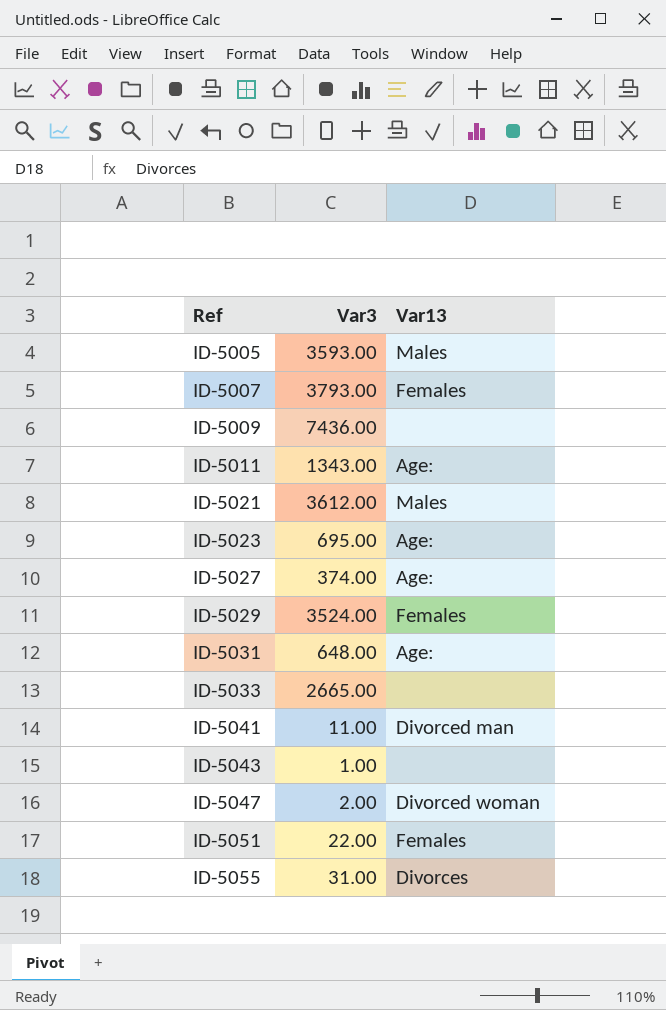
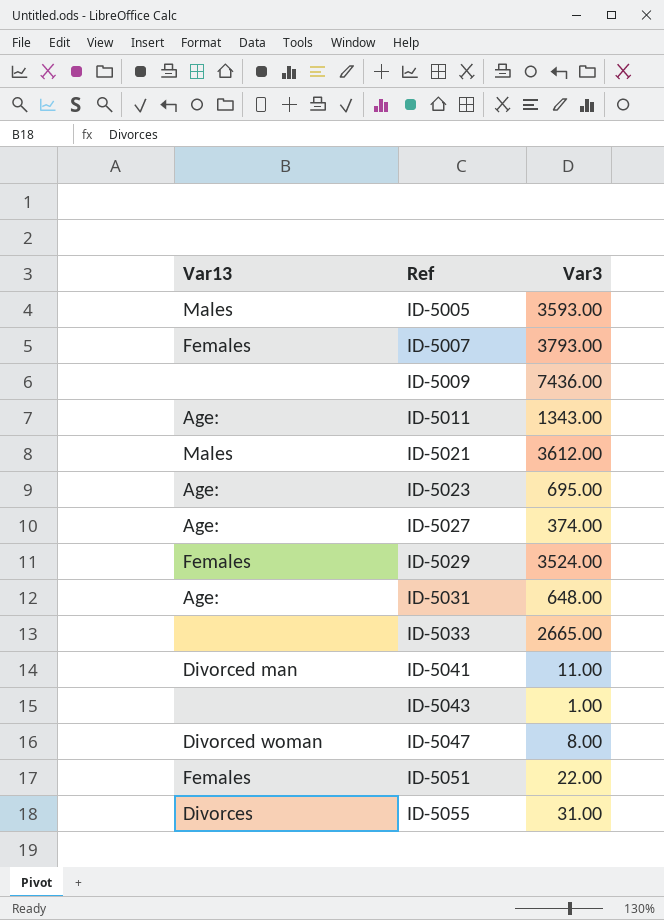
column Var13 | position: 3 -> 1
ID-5047 | Var3: 2.00 -> 8.00

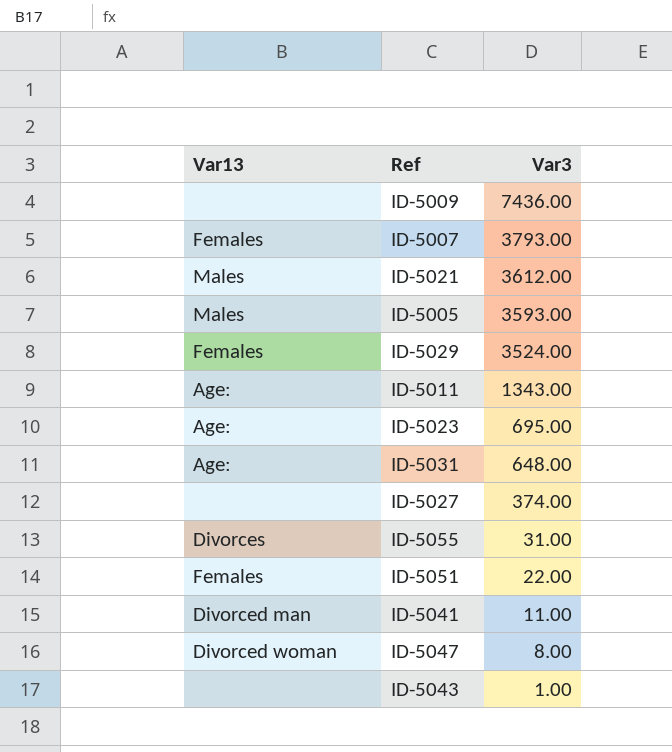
row order: Ref ascending -> Var3 descending
row ID-5033: none | 2665.00 -> none
ID-5027 | Var13: Age: -> none

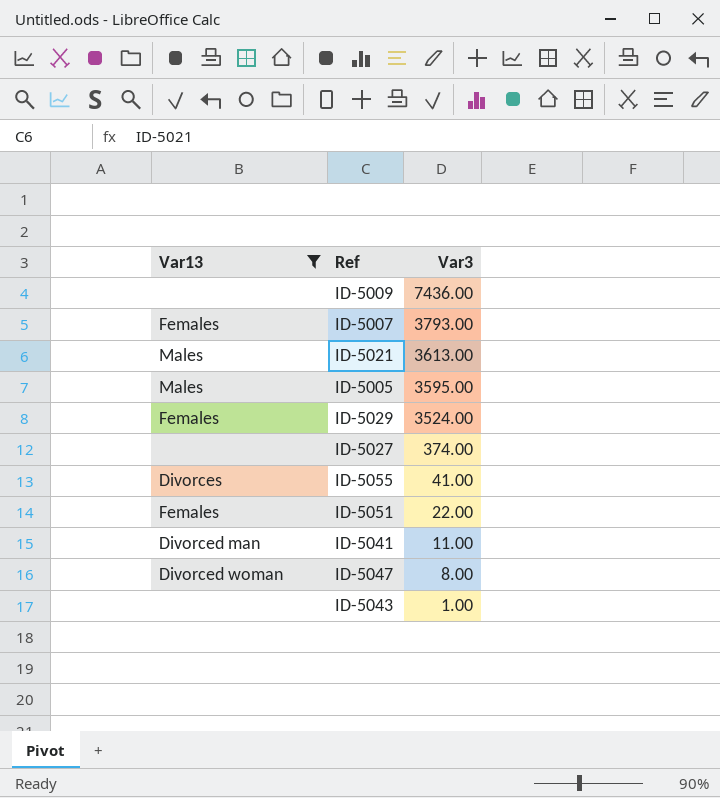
filter: none -> Var13 != Age:
ID-5021 | Var3: 3612.00 -> 3613.00
ID-5005 | Var3: 3593.00 -> 3595.00
ID-5055 | Var3: 31.00 -> 41.00

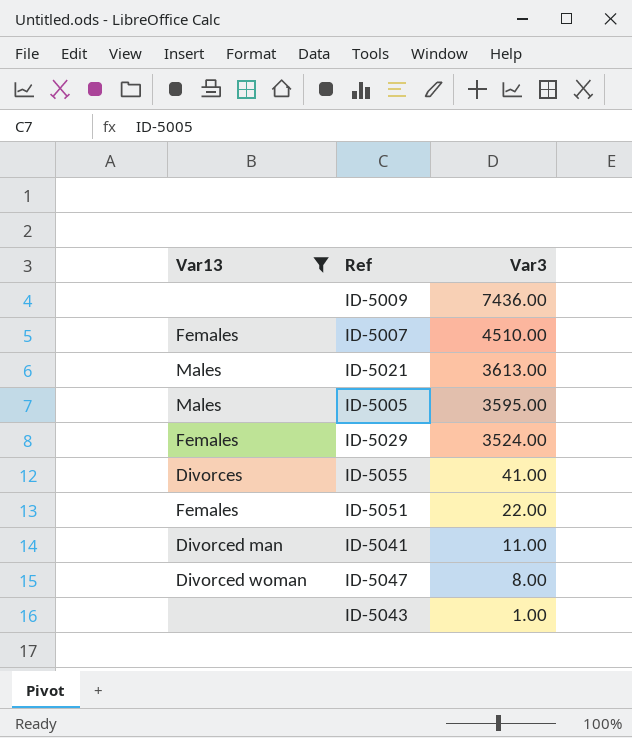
row ID-5027: none | 374.00 -> none
ID-5007 | Var3: 3793.00 -> 4510.00

